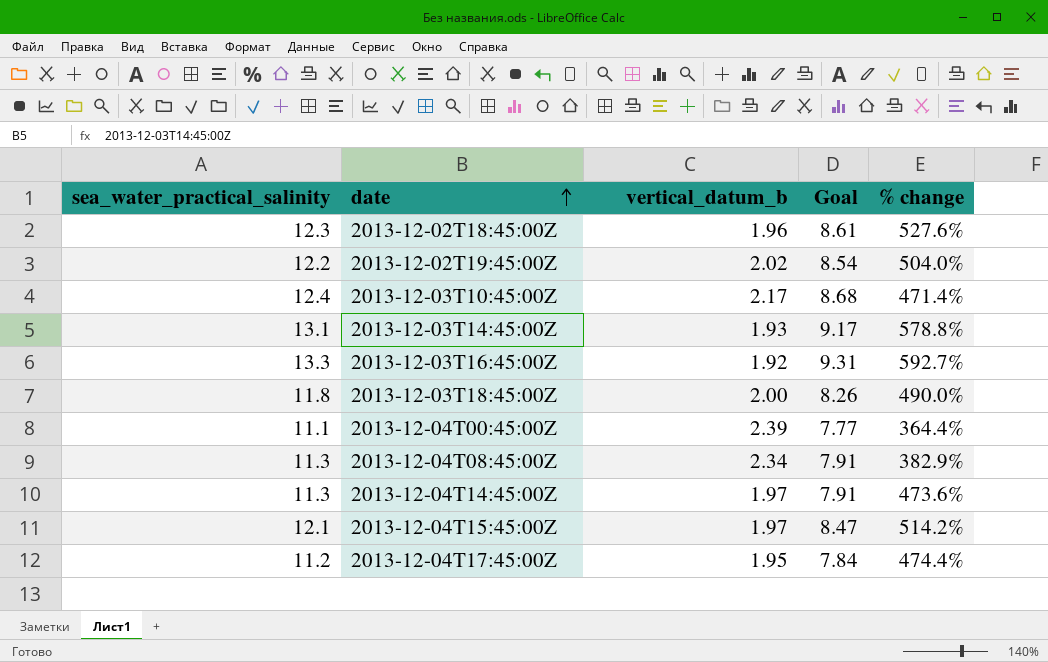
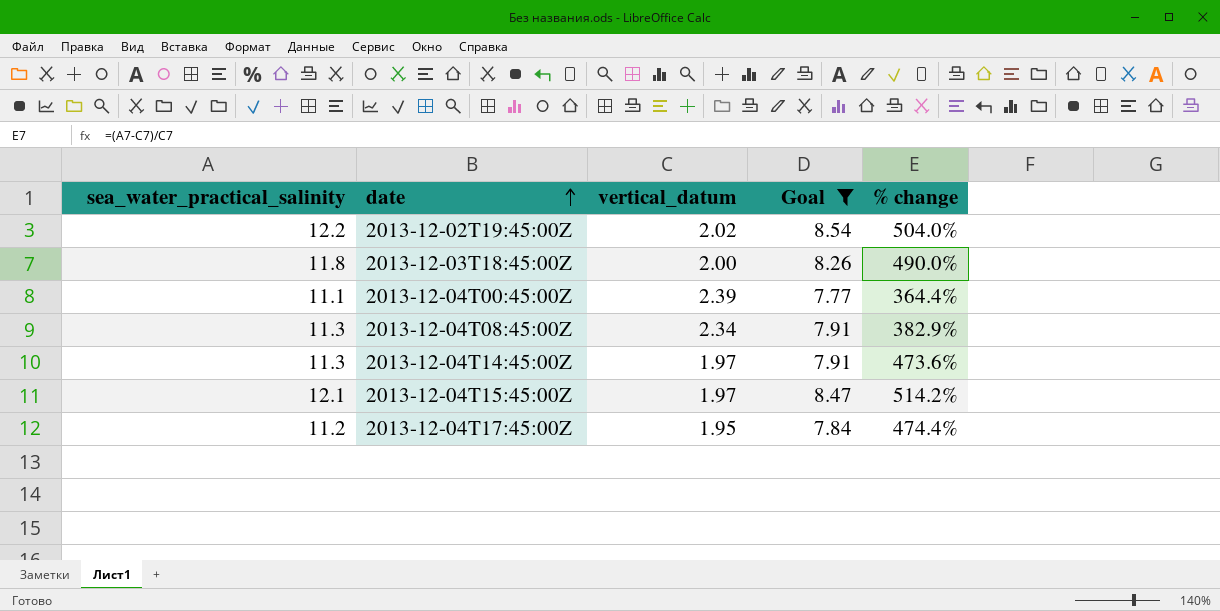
filter: none -> Goal <= 8.54
column name: vertical_datum_b -> vertical_datum

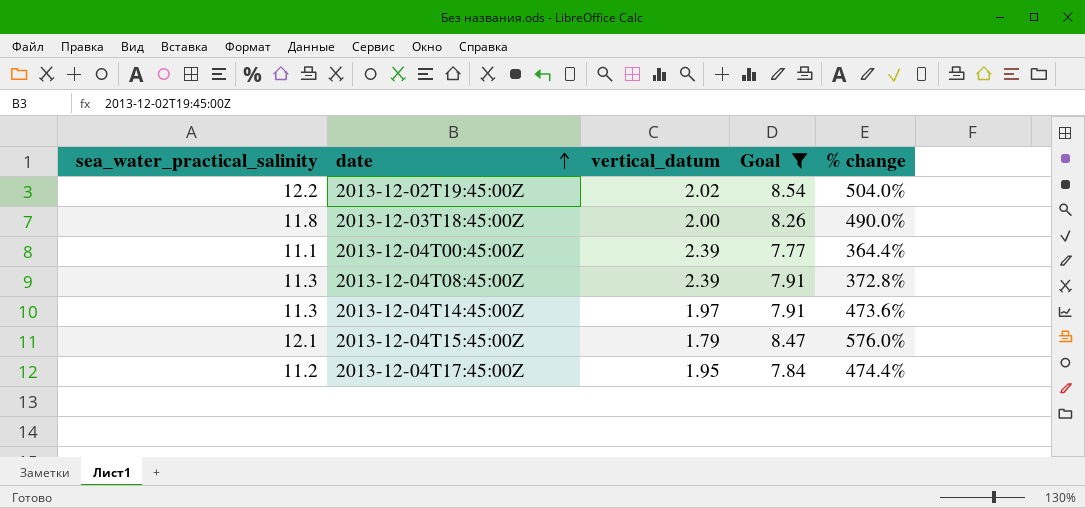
2013-12-04T08:45:00Z | vertical_datum: 2.34 -> 2.39
2013-12-04T08:45:00Z | % change: 382.9% -> 372.8%
2013-12-04T15:45:00Z | vertical_datum: 1.97 -> 1.79
2013-12-04T15:45:00Z | % change: 514.2% -> 576.0%

